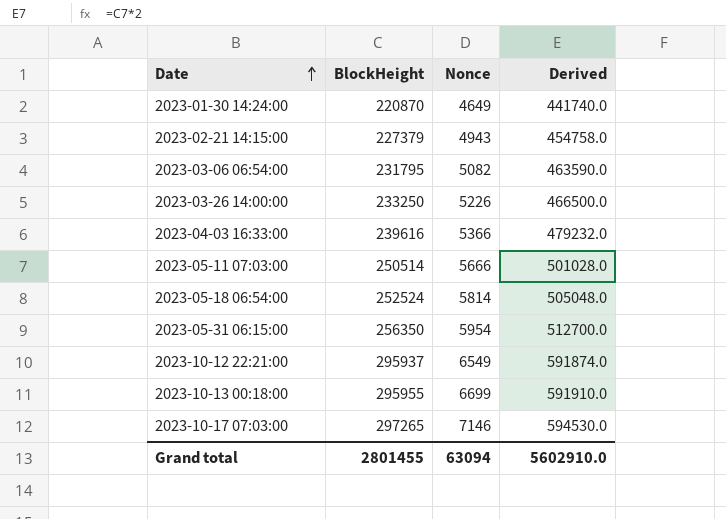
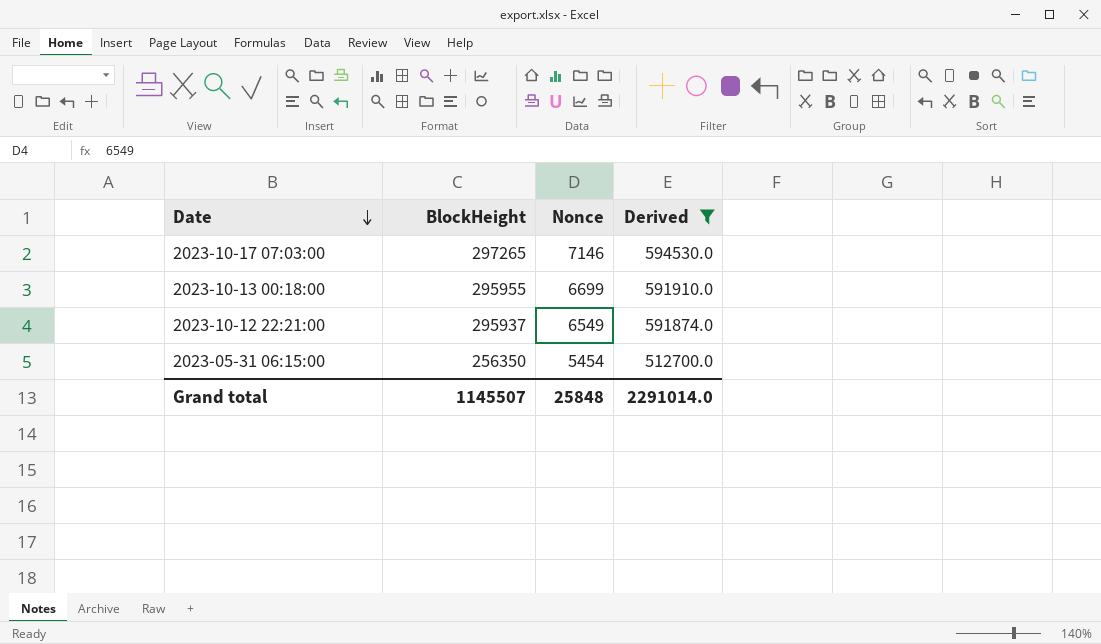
filter: none -> Derived >= 512700.0
row order: Date ascending -> Date descending
2023-05-31 06:15:00 | Nonce: 5954 -> 5454
Grand total | BlockHeight: 2801455 -> 1145507
Grand total | Nonce: 63094 -> 25848
Grand total | Derived: 5602910.0 -> 2291014.0

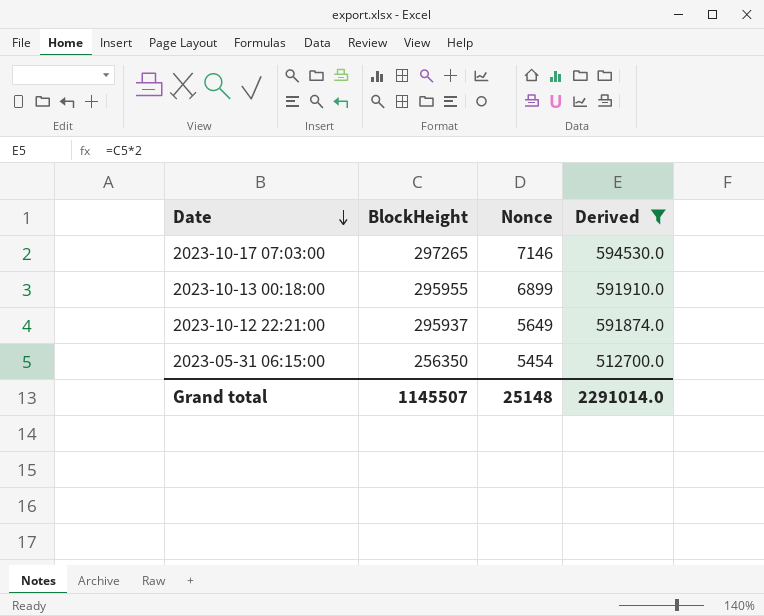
2023-10-13 00:18:00 | Nonce: 6699 -> 6899
2023-10-12 22:21:00 | Nonce: 6549 -> 5649
Grand total | Nonce: 25848 -> 25148

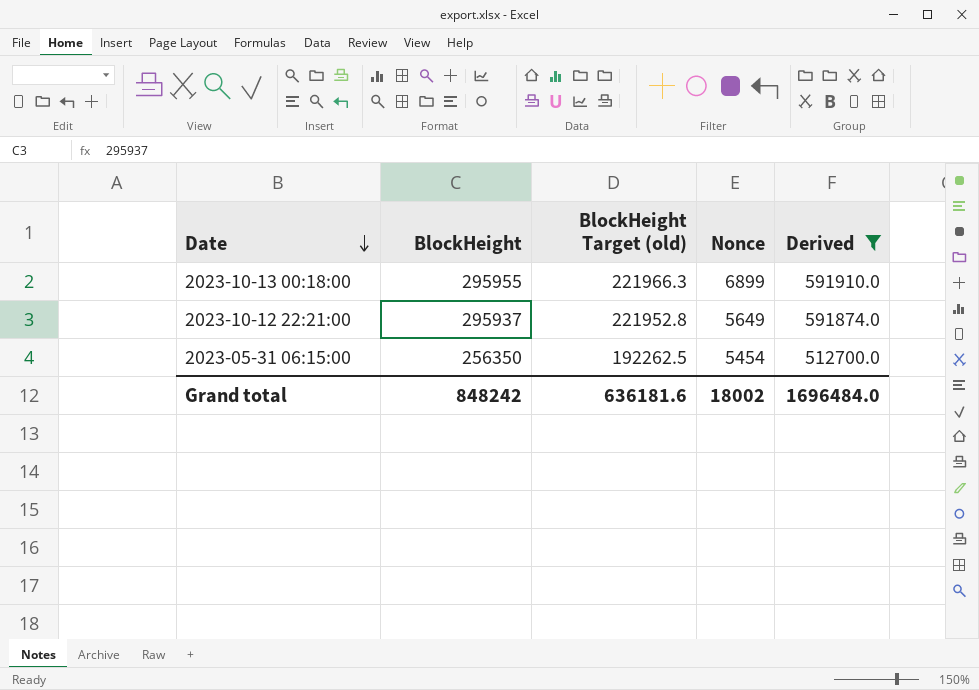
column BlockHeight Target (old) | formula: none -> [BlockHeight] * 0.75
row 2023-10-17 07:03:00: 297265 | 7146 | 594530.0 -> none
Grand total | BlockHeight: 1145507 -> 848242
Grand total | Nonce: 25148 -> 18002
Grand total | Derived: 2291014.0 -> 1696484.0

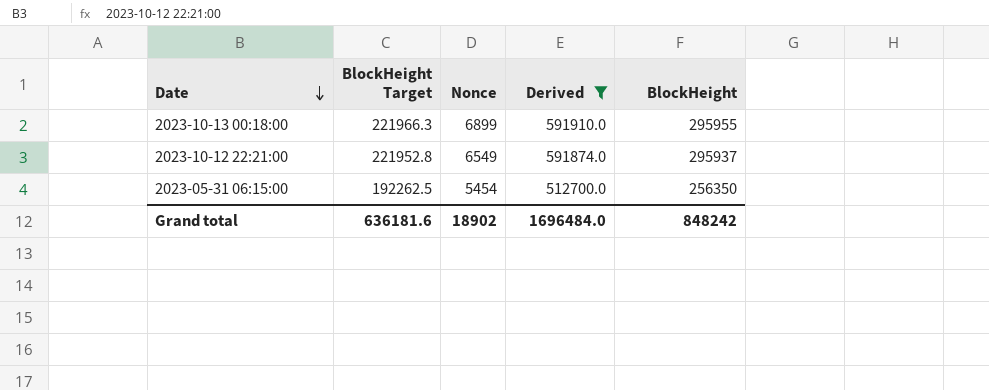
column name: BlockHeight Target (old) -> BlockHeight Target
column BlockHeight | position: 2 -> 5
2023-10-12 22:21:00 | Nonce: 5649 -> 6549
Grand total | Nonce: 18002 -> 18902

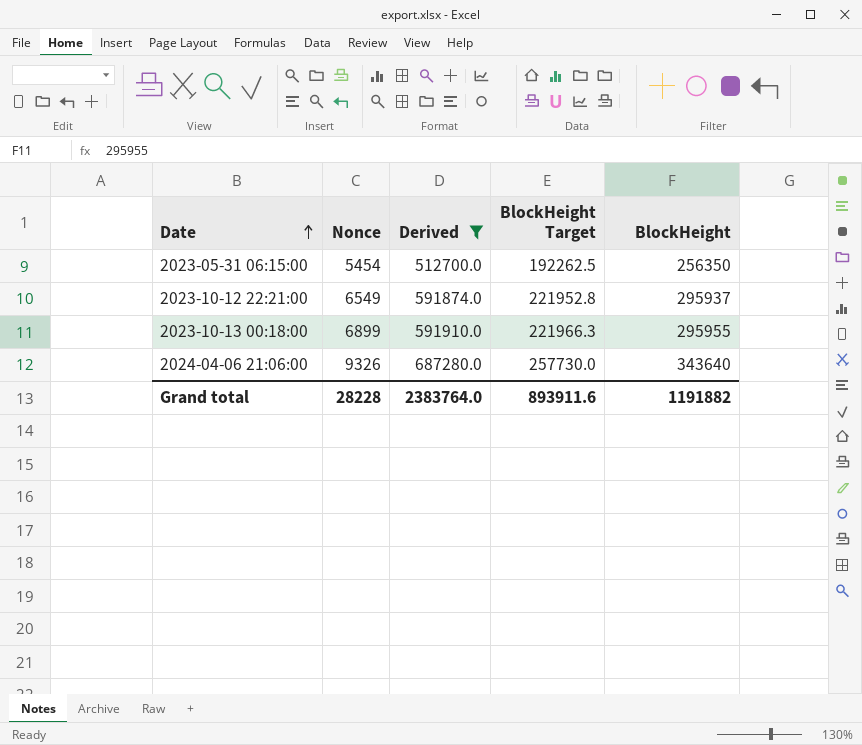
row order: Date descending -> Date ascending
column BlockHeight Target | position: 2 -> 4
row 2024-04-06 21:06:00: none -> 9326 | 687280.0 | 257730.0 | 343640
Grand total | Nonce: 18902 -> 28228
Grand total | Derived: 1696484.0 -> 2383764.0
Grand total | BlockHeight Target: 636181.6 -> 893911.6
Grand total | BlockHeight: 848242 -> 1191882

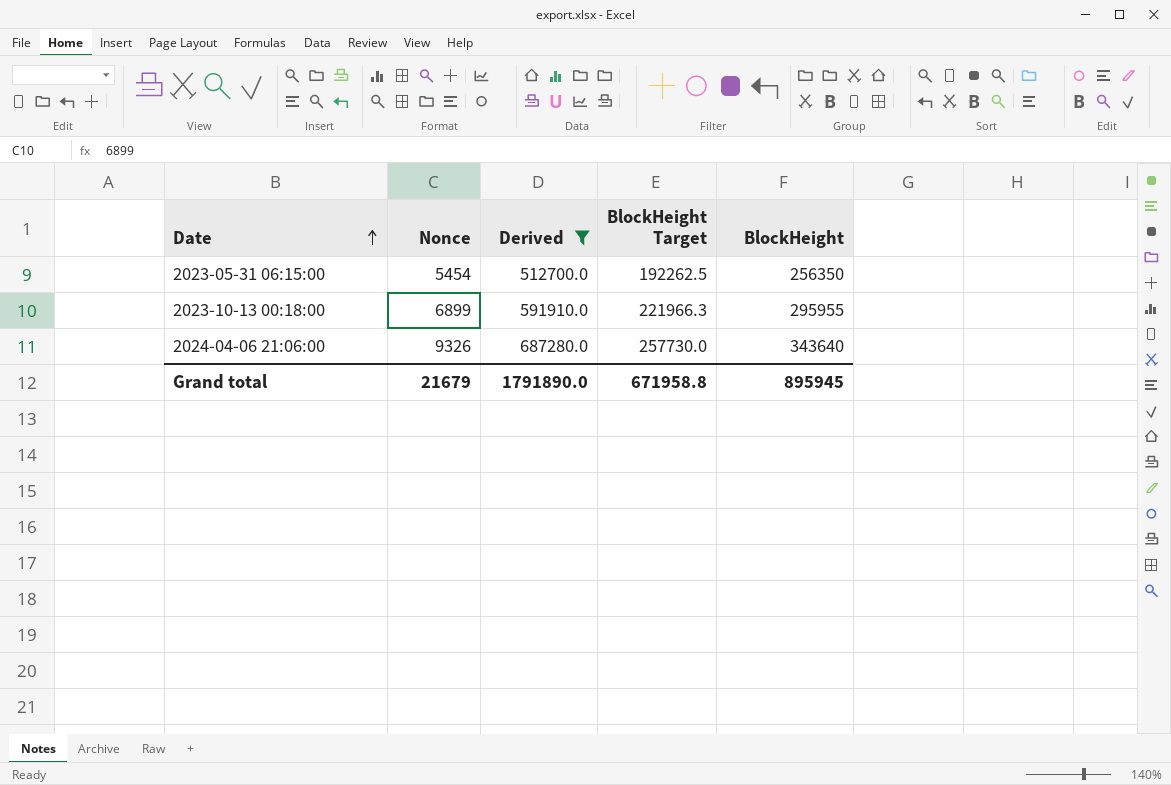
row 2023-10-12 22:21:00: 6549 | 591874.0 | 221952.8 | 295937 -> none
Grand total | Nonce: 28228 -> 21679
Grand total | Derived: 2383764.0 -> 1791890.0
Grand total | BlockHeight Target: 893911.6 -> 671958.8
Grand total | BlockHeight: 1191882 -> 895945

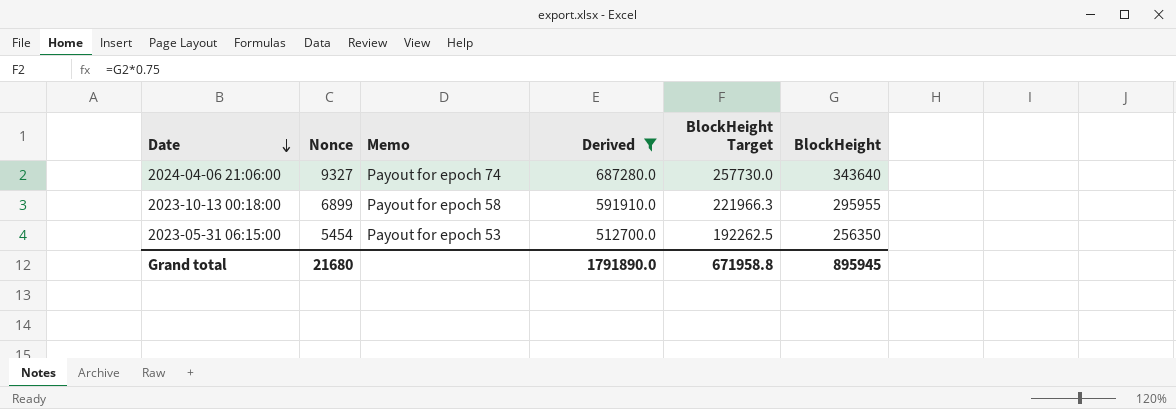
row order: Date ascending -> Date descending
column Memo | position: none -> 3
2024-04-06 21:06:00 | Nonce: 9326 -> 9327
Grand total | Nonce: 21679 -> 21680

